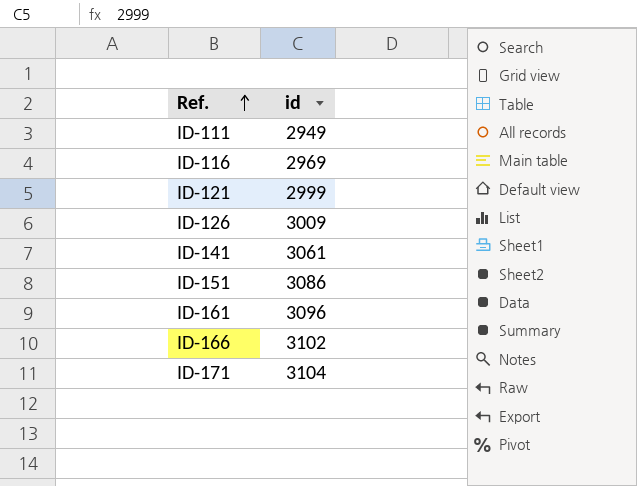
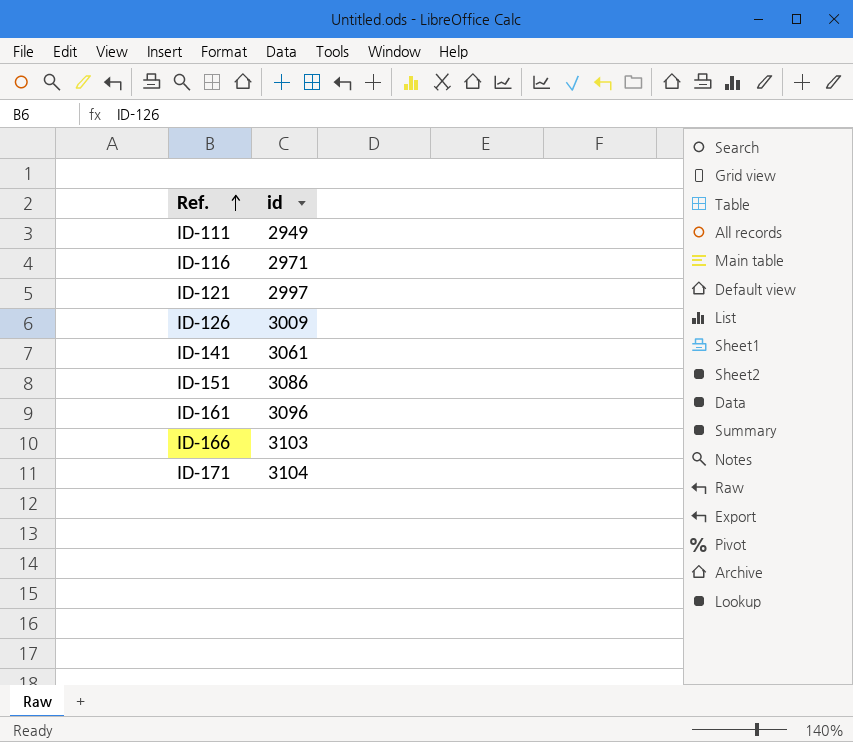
ID-116 | id: 2969 -> 2971
ID-121 | id: 2999 -> 2997
ID-166 | id: 3102 -> 3103

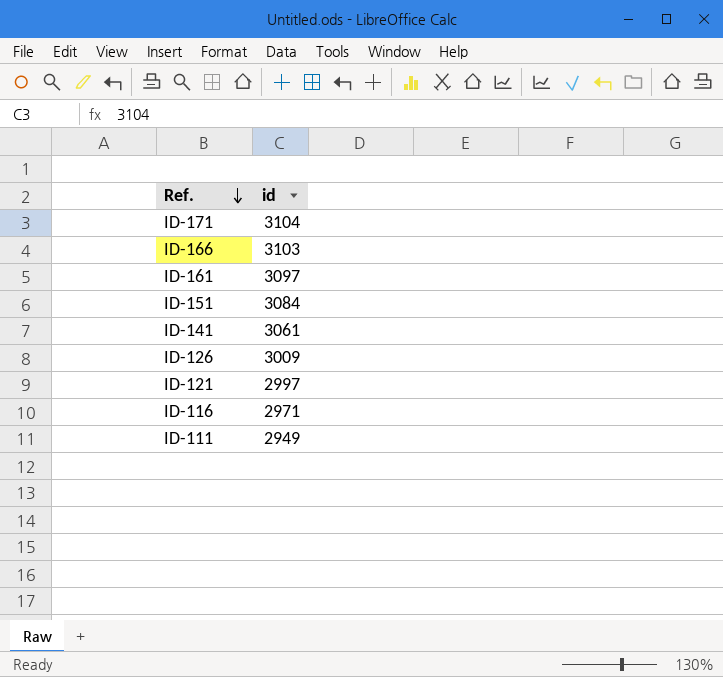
row order: Ref. ascending -> Ref. descending
ID-161 | id: 3096 -> 3097
ID-151 | id: 3086 -> 3084

